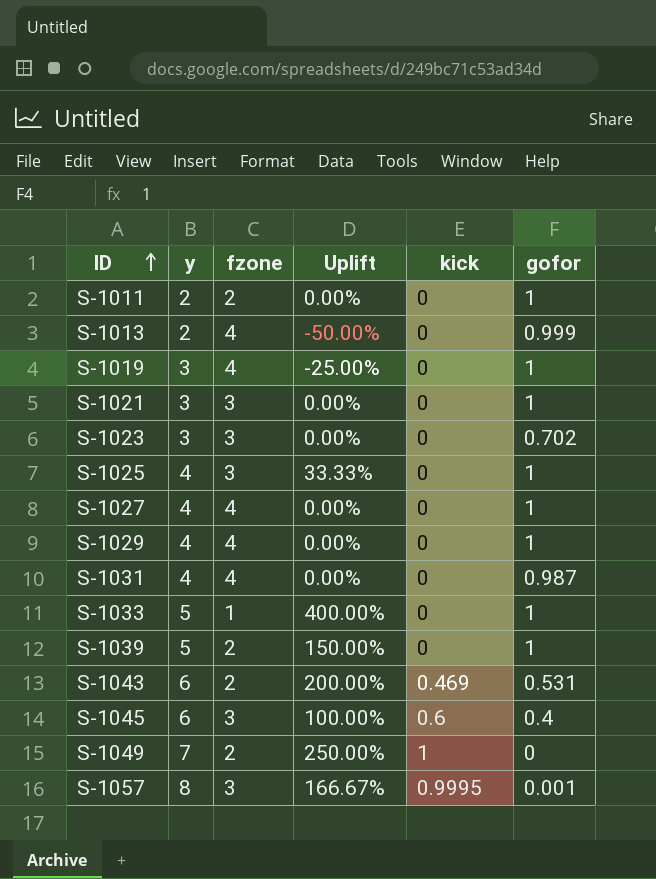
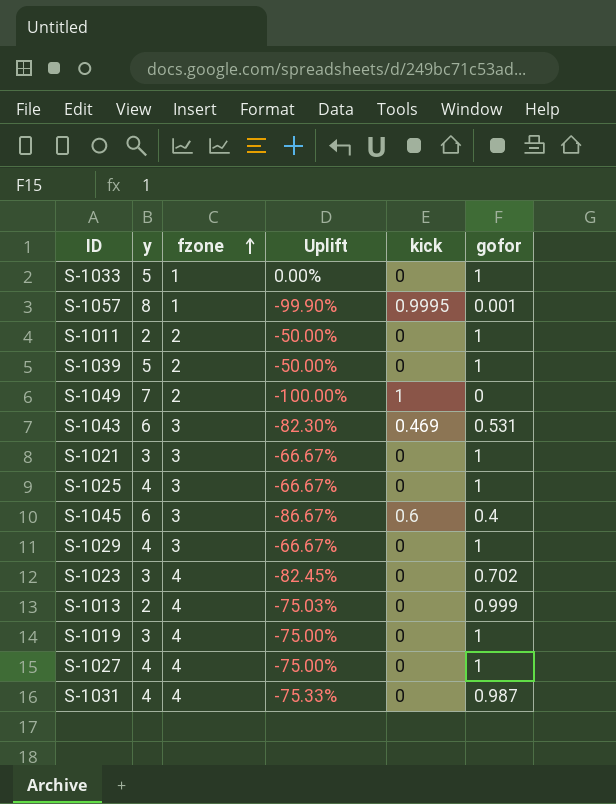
row order: ID ascending -> fzone ascending
column Uplift | formula: ([y] - [fzone]) / [fzone] -> ([gofor] - [fzone]) / [fzone]
S-1057 | fzone: 3 -> 1
S-1043 | fzone: 2 -> 3
S-1029 | fzone: 4 -> 3
S-1023 | fzone: 3 -> 4

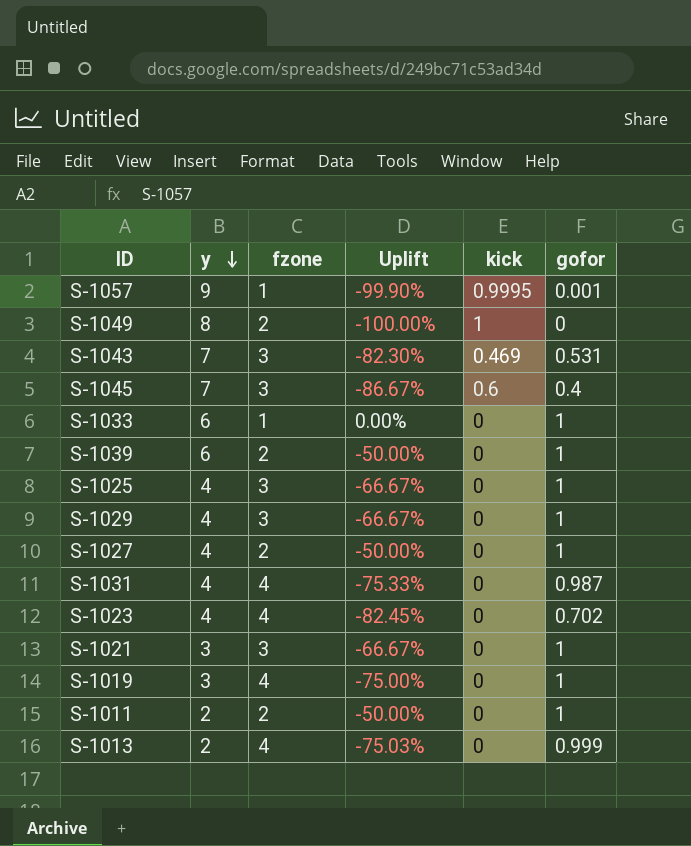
row order: fzone ascending -> y descending
S-1057 | y: 8 -> 9
S-1049 | y: 7 -> 8
S-1043 | y: 6 -> 7
S-1045 | y: 6 -> 7
S-1033 | y: 5 -> 6
S-1039 | y: 5 -> 6
S-1027 | fzone: 4 -> 2
S-1027 | Uplift: -75.00% -> -50.00%
S-1023 | y: 3 -> 4

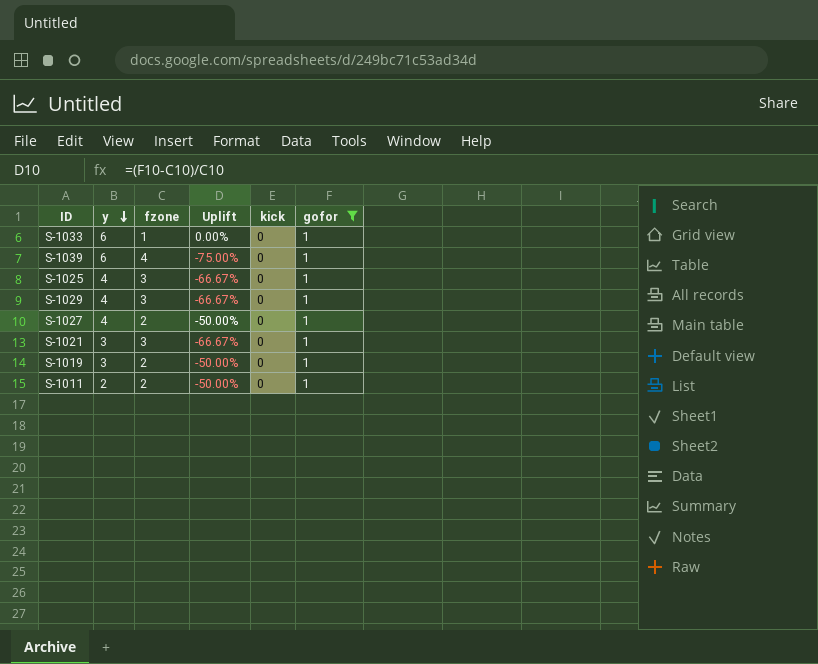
filter: none -> gofor = 1
S-1039 | fzone: 2 -> 4
S-1039 | Uplift: -50.00% -> -75.00%
S-1019 | fzone: 4 -> 2
S-1019 | Uplift: -75.00% -> -50.00%

